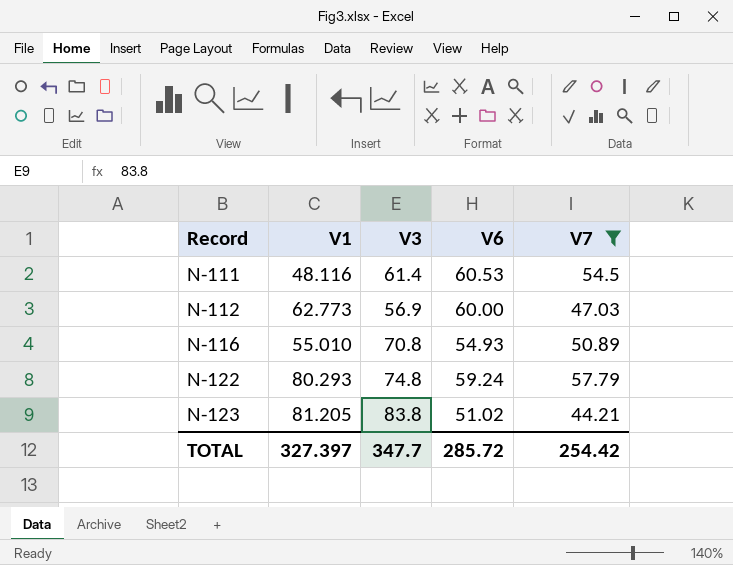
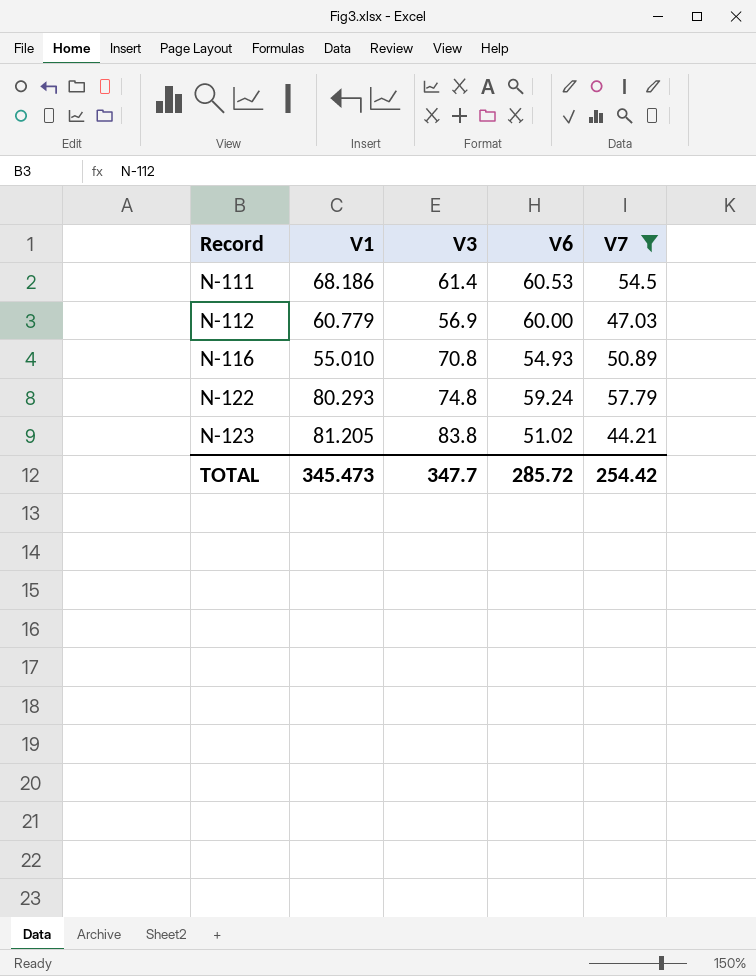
N-111 | V1: 48.116 -> 68.186
N-112 | V1: 62.773 -> 60.779
TOTAL | V1: 327.397 -> 345.473

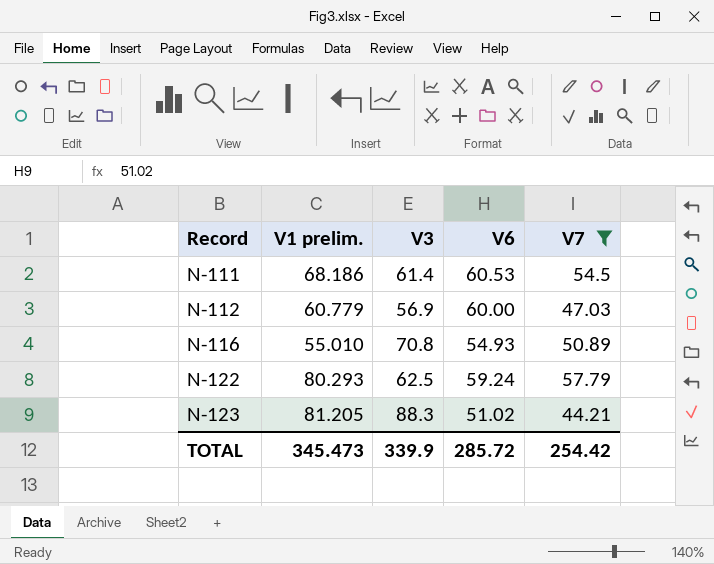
column name: V1 -> V1 prelim.
N-122 | V3: 74.8 -> 62.5
N-123 | V3: 83.8 -> 88.3
TOTAL | V3: 347.7 -> 339.9

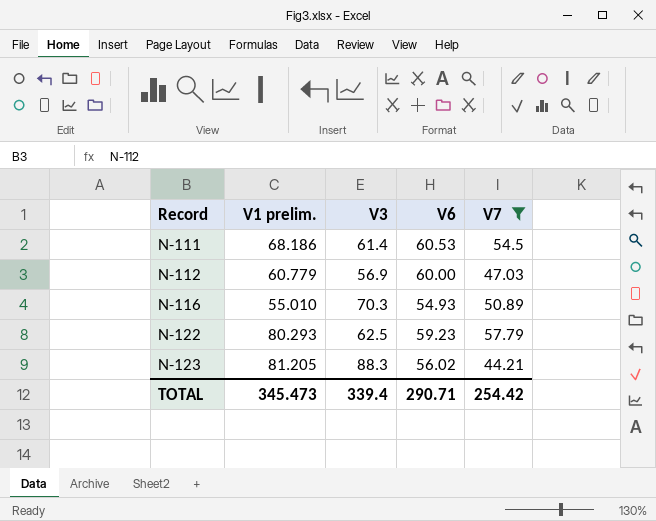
N-116 | V3: 70.8 -> 70.3
N-122 | V6: 59.24 -> 59.23
N-123 | V6: 51.02 -> 56.02
TOTAL | V3: 339.9 -> 339.4
TOTAL | V6: 285.72 -> 290.71

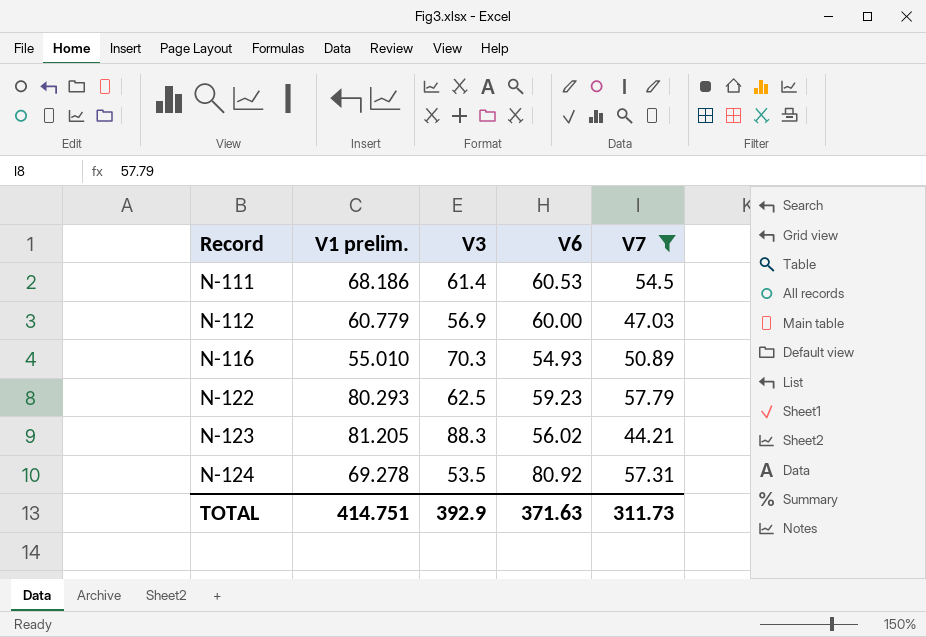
row N-124: none -> 69.278 | 53.5 | 80.92 | 57.31
TOTAL | V1 prelim.: 345.473 -> 414.751
TOTAL | V3: 339.4 -> 392.9
TOTAL | V6: 290.71 -> 371.63
TOTAL | V7: 254.42 -> 311.73

